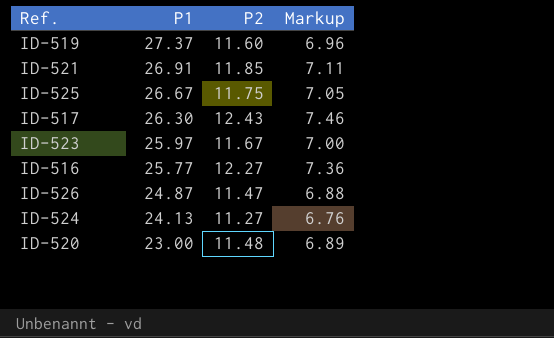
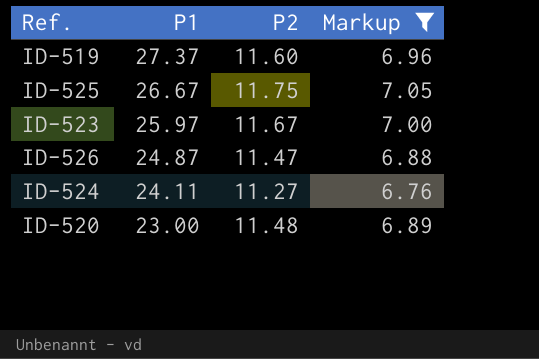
filter: none -> Markup <= 7.05
ID-524 | P1: 24.13 -> 24.11

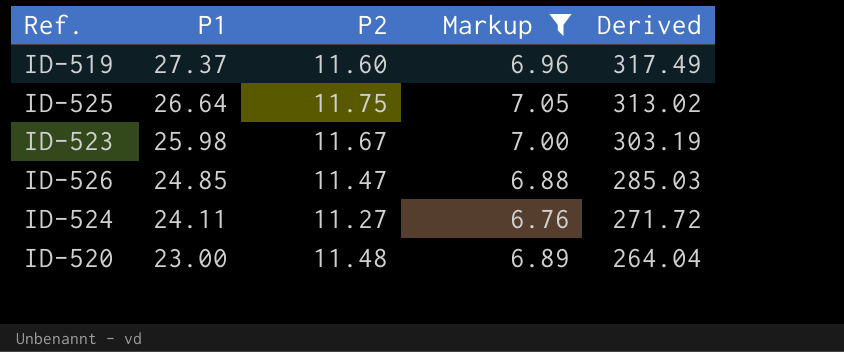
column Derived | formula: none -> [P1] * [P2]
ID-525 | P1: 26.67 -> 26.64
ID-523 | P1: 25.97 -> 25.98
ID-526 | P1: 24.87 -> 24.85

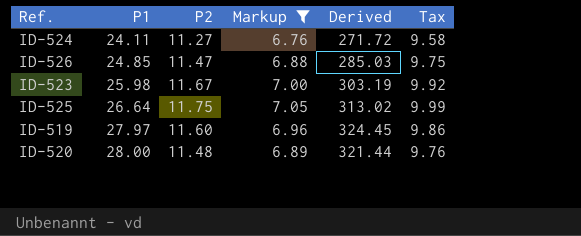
row order: P1 descending -> P1 ascending
column Tax | formula: none -> [P2] * 0.85
ID-519 | P1: 27.37 -> 27.97
ID-519 | Derived: 317.49 -> 324.45
ID-520 | P1: 23.00 -> 28.00
ID-520 | Derived: 264.04 -> 321.44

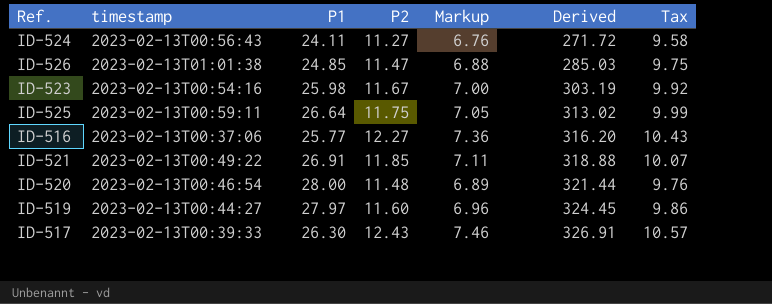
filter: Markup <= 7.05 -> none
row order: P1 ascending -> Derived ascending
column timestamp | position: none -> 2

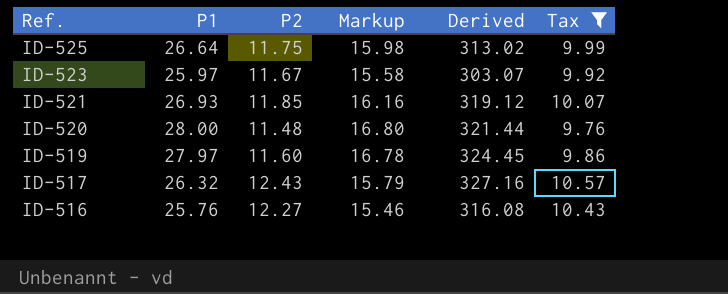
filter: none -> Tax >= 9.76
row order: Derived ascending -> Ref. descending
column timestamp | position: 2 -> none
column Markup | formula: [P2] * 0.6 -> [P1] * 0.6
ID-523 | P1: 25.98 -> 25.97
ID-523 | Derived: 303.19 -> 303.07
ID-521 | P1: 26.91 -> 26.93
ID-521 | Derived: 318.88 -> 319.12
ID-517 | P1: 26.30 -> 26.32
ID-517 | Derived: 326.91 -> 327.16
ID-516 | P1: 25.77 -> 25.76
ID-516 | Derived: 316.20 -> 316.08

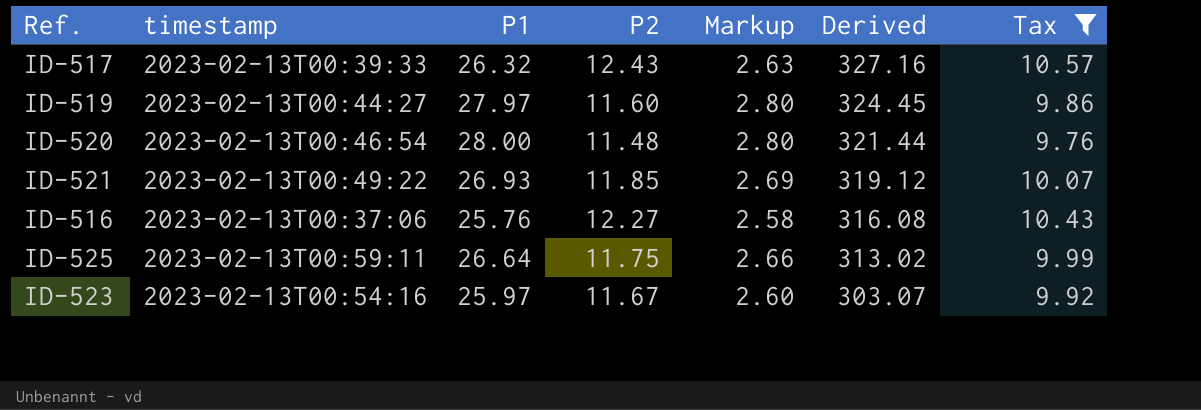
row order: Ref. descending -> Derived descending
column timestamp | position: none -> 2
column Markup | formula: [P1] * 0.6 -> [P1] * 0.1

